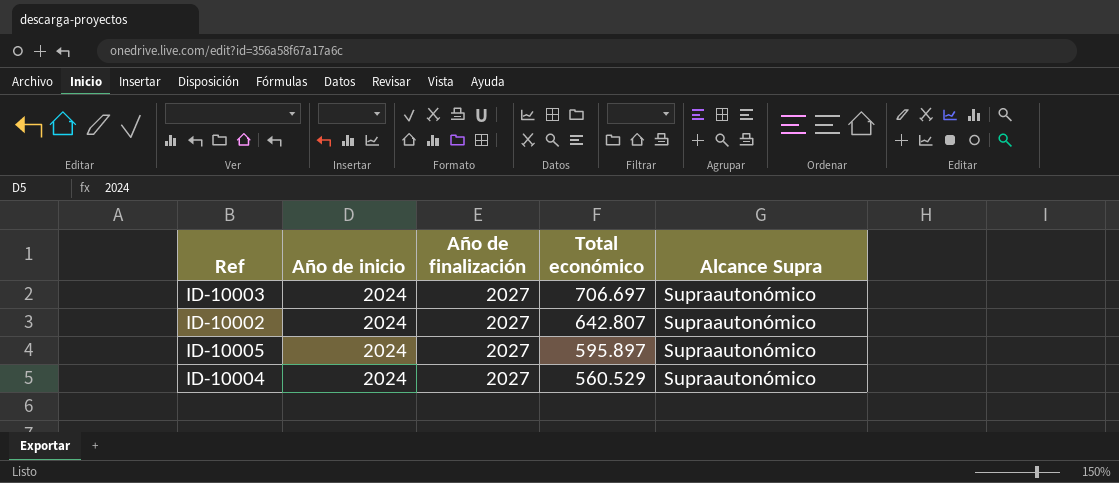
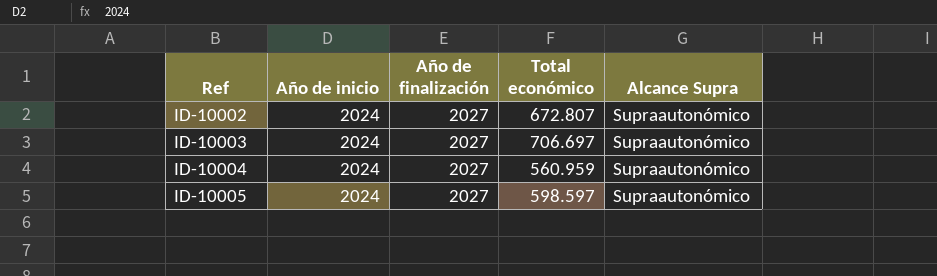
row order: Total económico descending -> Ref ascending
ID-10002 | Total económico: 642.807 -> 672.807
ID-10004 | Total económico: 560.529 -> 560.959
ID-10005 | Total económico: 595.897 -> 598.597

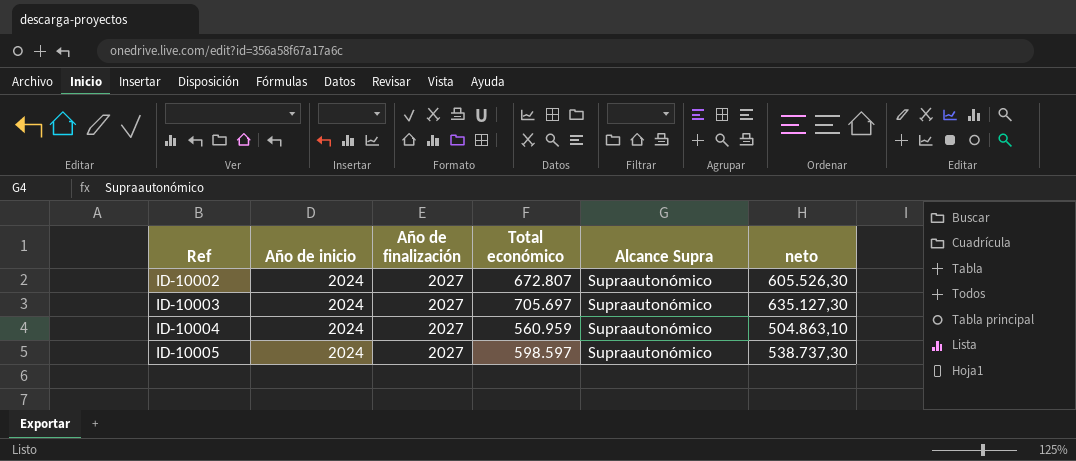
column neto | formula: none -> [Total económico] * 0,9
ID-10003 | Total económico: 706.697 -> 705.697

